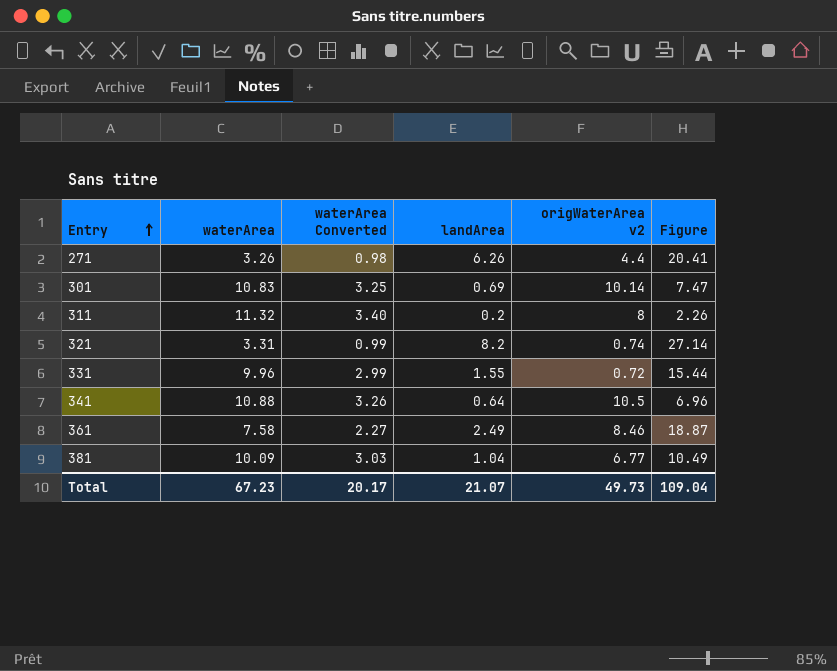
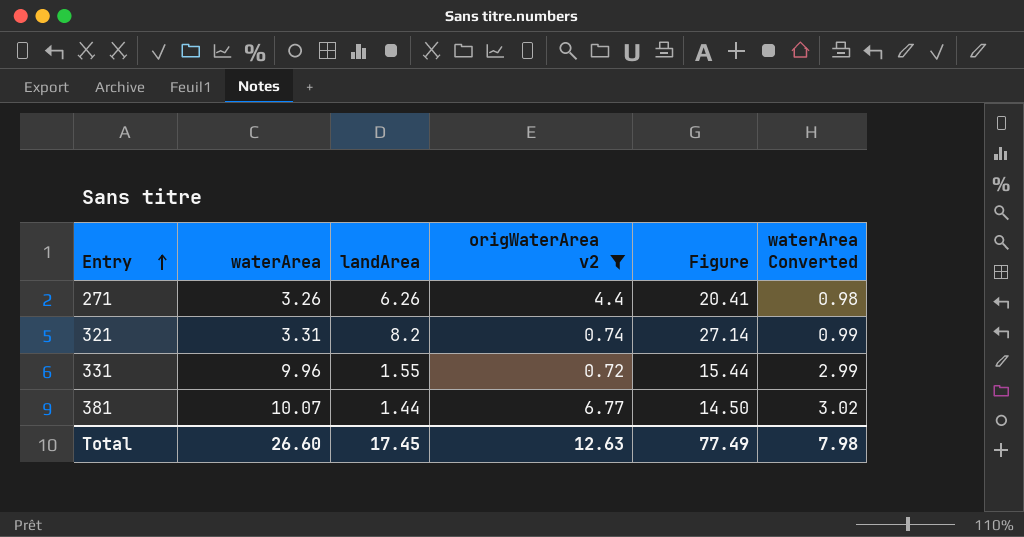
filter: none -> origWaterArea v2 <= 6.77
column waterArea Converted | position: 3 -> 6
381 | waterArea: 10.09 -> 10.07
381 | landArea: 1.04 -> 1.44
381 | Figure: 10.49 -> 14.50
381 | waterArea Converted: 3.03 -> 3.02
Total | waterArea: 67.23 -> 26.60
Total | landArea: 21.07 -> 17.45
Total | origWaterArea v2: 49.73 -> 12.63
Total | Figure: 109.04 -> 77.49
Total | waterArea Converted: 20.17 -> 7.98

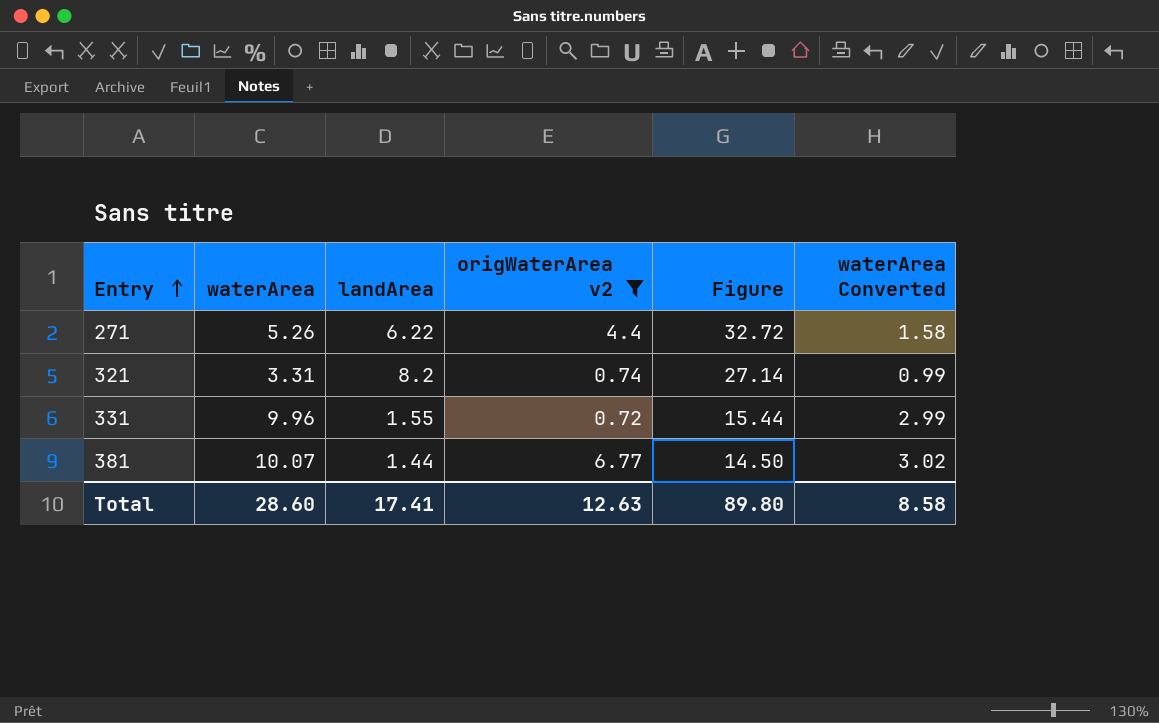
271 | waterArea: 3.26 -> 5.26
271 | landArea: 6.26 -> 6.22
271 | Figure: 20.41 -> 32.72
271 | waterArea Converted: 0.98 -> 1.58
Total | waterArea: 26.60 -> 28.60
Total | landArea: 17.45 -> 17.41
Total | Figure: 77.49 -> 89.80
Total | waterArea Converted: 7.98 -> 8.58

